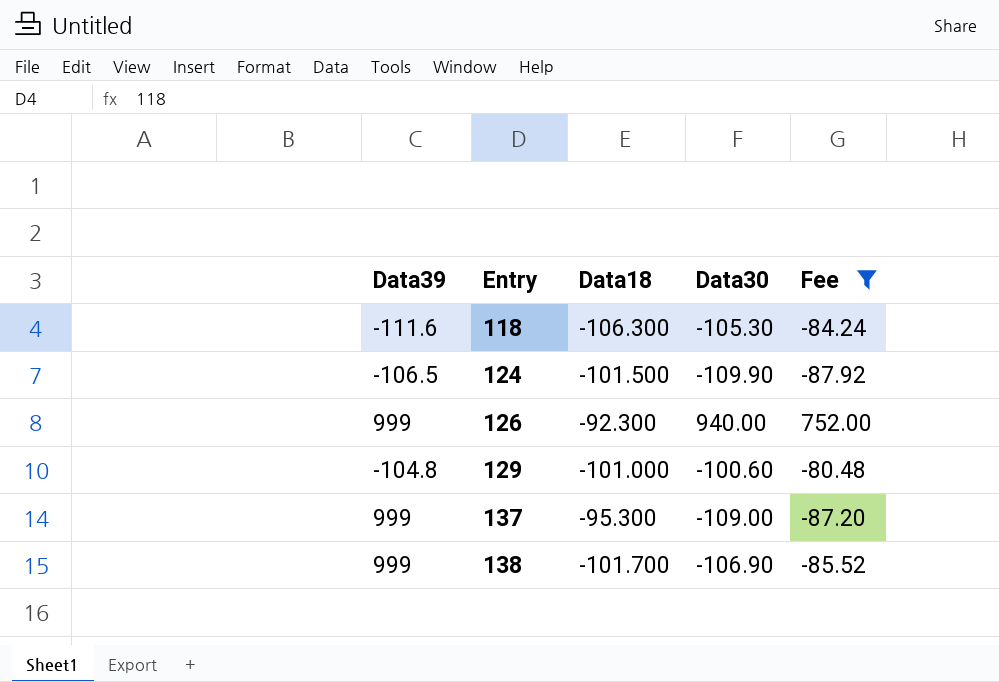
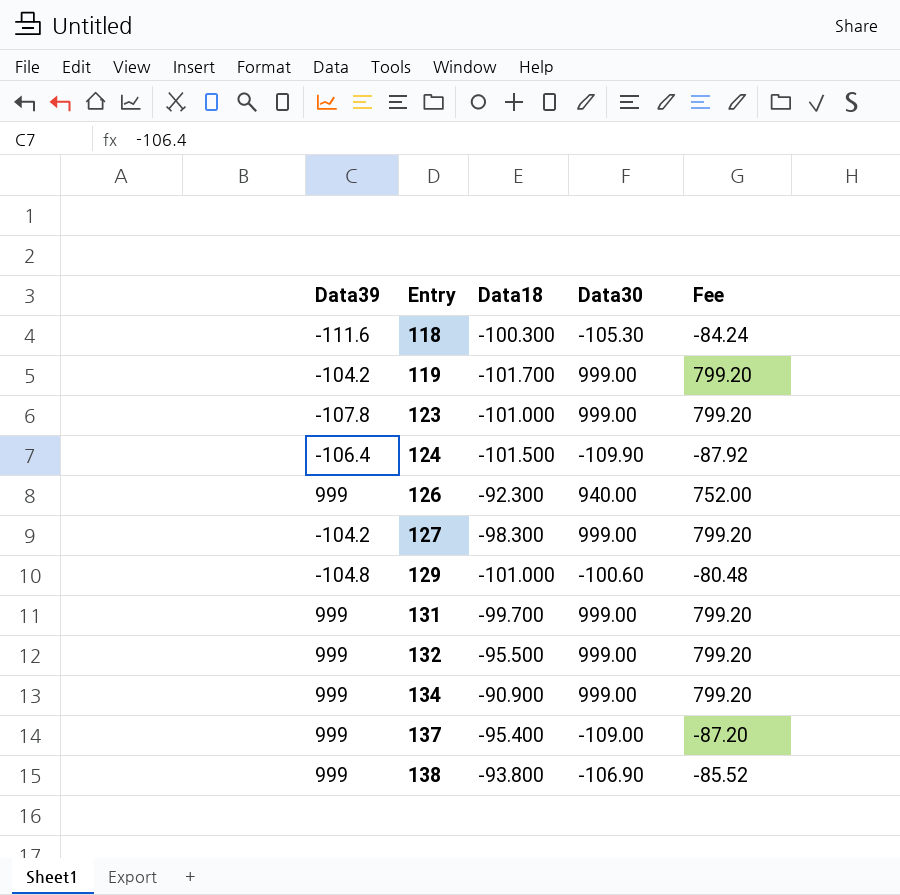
filter: Fee != 799.20 -> none
118 | Data18: -106.300 -> -100.300
124 | Data39: -106.5 -> -106.4
137 | Data18: -95.300 -> -95.400
138 | Data18: -101.700 -> -93.800

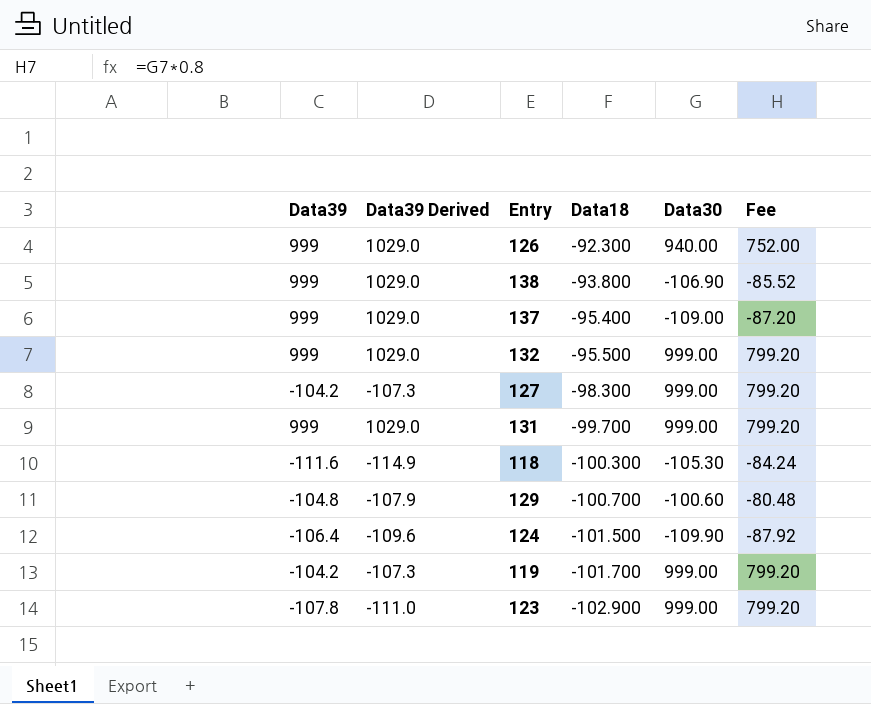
row order: Entry ascending -> Data18 descending
column Data39 Derived | formula: none -> [Data39] * 1.03
row 134: 999 | -90.900 | 999.00 | 799.20 -> none
129 | Data18: -101.000 -> -100.700
123 | Data18: -101.000 -> -102.900

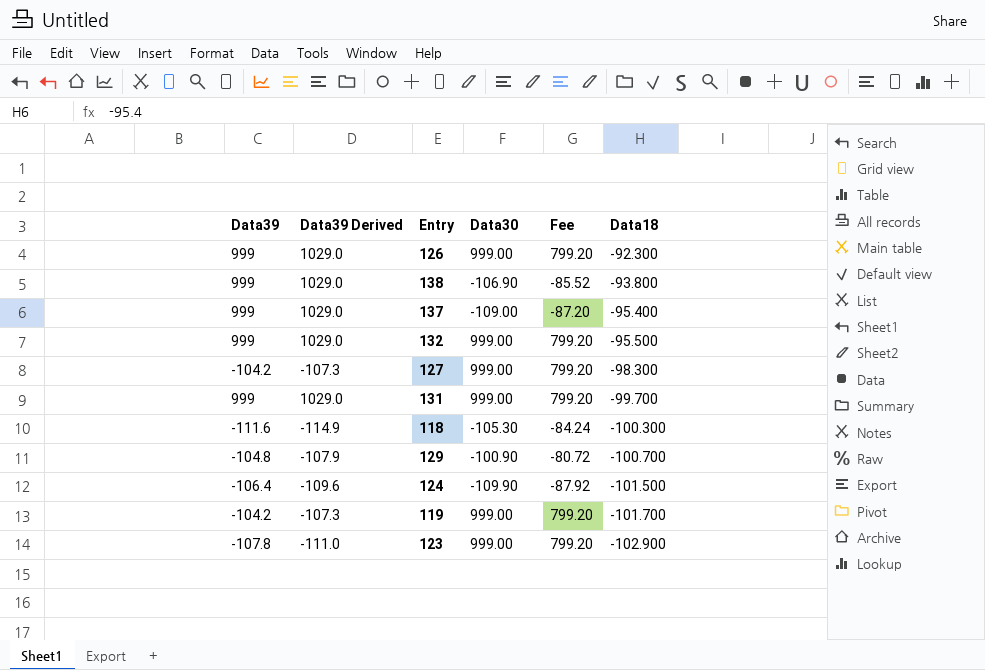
column Data18 | position: 4 -> 6
126 | Data30: 940.00 -> 999.00
126 | Fee: 752.00 -> 799.20
129 | Data30: -100.60 -> -100.90
129 | Fee: -80.48 -> -80.72

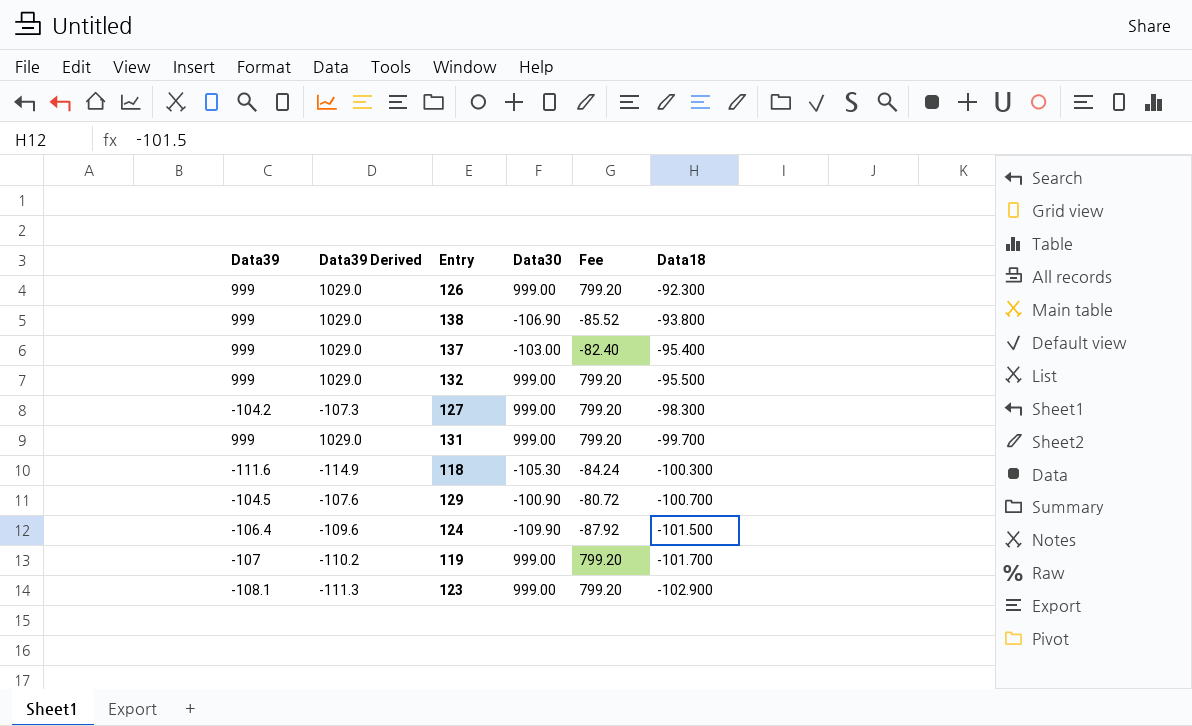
137 | Data30: -109.00 -> -103.00
137 | Fee: -87.20 -> -82.40
129 | Data39: -104.8 -> -104.5
129 | Data39 Derived: -107.9 -> -107.6
119 | Data39: -104.2 -> -107
119 | Data39 Derived: -107.3 -> -110.2
123 | Data39: -107.8 -> -108.1
123 | Data39 Derived: -111.0 -> -111.3

